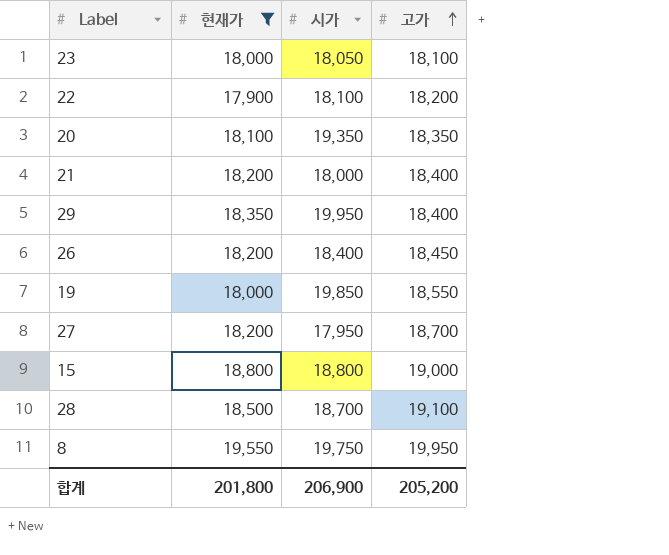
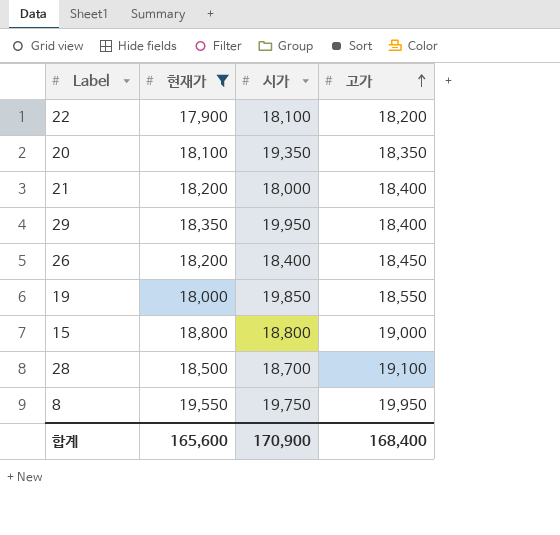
row 23: 18,000 | 18,050 | 18,100 -> none
row 27: 18,200 | 17,950 | 18,700 -> none
합계 | 현재가: 201,800 -> 165,600
합계 | 시가: 206,900 -> 170,900
합계 | 고가: 205,200 -> 168,400

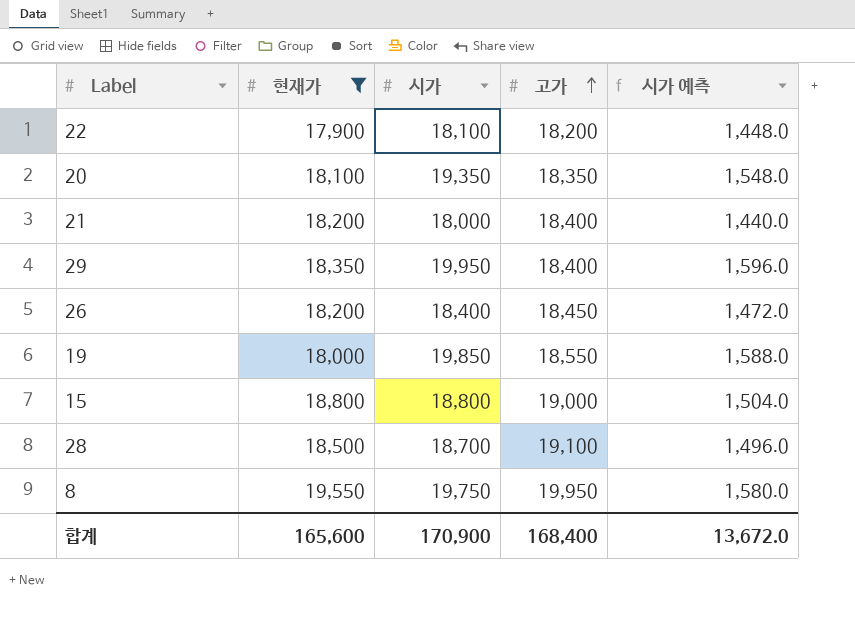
column 시가 예측 | formula: none -> [시가] * 0.08

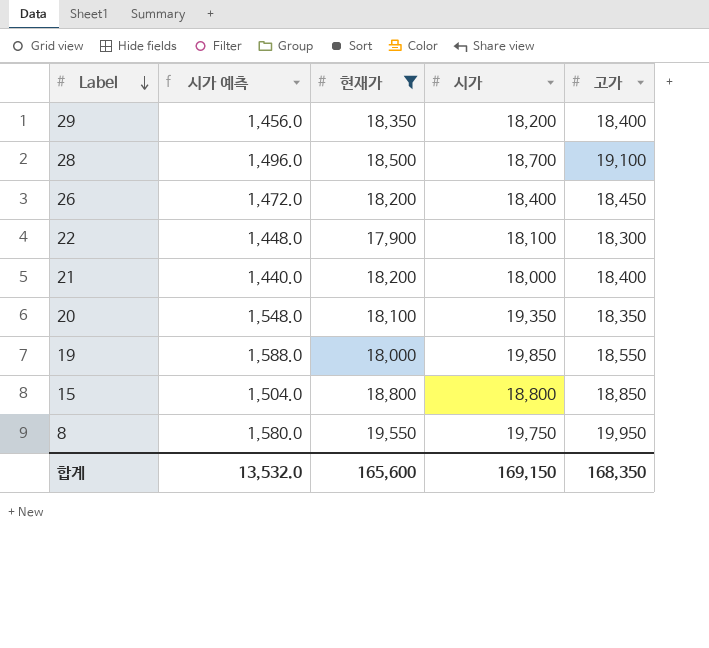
row order: 고가 ascending -> Label descending
column 시가 예측 | position: 5 -> 2
29 | 시가 예측: 1,596.0 -> 1,456.0
29 | 시가: 19,950 -> 18,200
22 | 고가: 18,200 -> 18,300
15 | 고가: 19,000 -> 18,850
합계 | 시가 예측: 13,672.0 -> 13,532.0
합계 | 시가: 170,900 -> 169,150
합계 | 고가: 168,400 -> 168,350

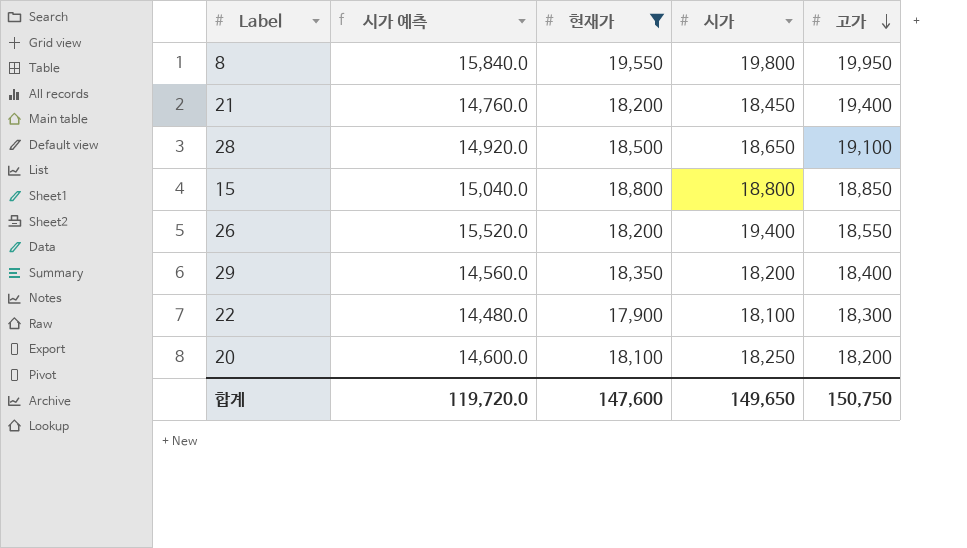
row order: Label descending -> 고가 descending
column 시가 예측 | formula: [시가] * 0.08 -> [시가] * 0.8
row 19: 1,588.0 | 18,000 | 19,850 | 18,550 -> none
8 | 시가: 19,750 -> 19,800
21 | 시가: 18,000 -> 18,450
21 | 고가: 18,400 -> 19,400
28 | 시가: 18,700 -> 18,650
26 | 시가: 18,400 -> 19,400
26 | 고가: 18,450 -> 18,550
20 | 시가: 19,350 -> 18,250
20 | 고가: 18,350 -> 18,200
합계 | 시가 예측: 13,532.0 -> 119,720.0
합계 | 현재가: 165,600 -> 147,600
합계 | 시가: 169,150 -> 149,650
합계 | 고가: 168,350 -> 150,750

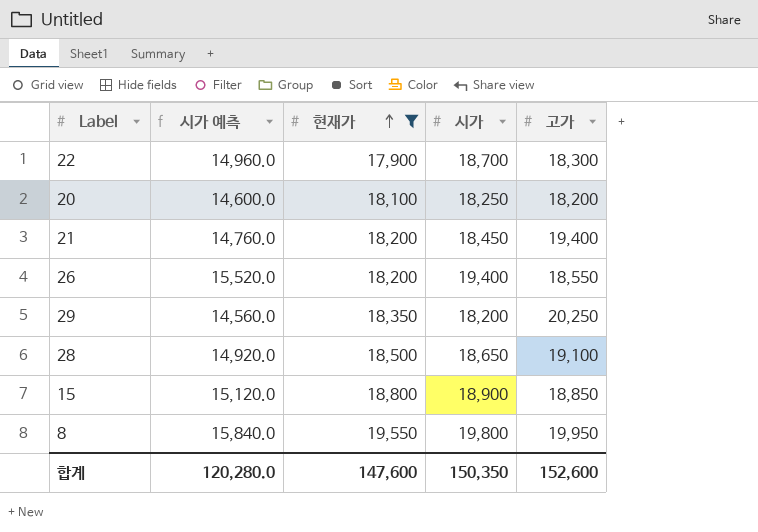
row order: 고가 descending -> 현재가 ascending
22 | 시가 예측: 14,480.0 -> 14,960.0
22 | 시가: 18,100 -> 18,700
29 | 고가: 18,400 -> 20,250
15 | 시가 예측: 15,040.0 -> 15,120.0
15 | 시가: 18,800 -> 18,900
합계 | 시가 예측: 119,720.0 -> 120,280.0
합계 | 시가: 149,650 -> 150,350
합계 | 고가: 150,750 -> 152,600

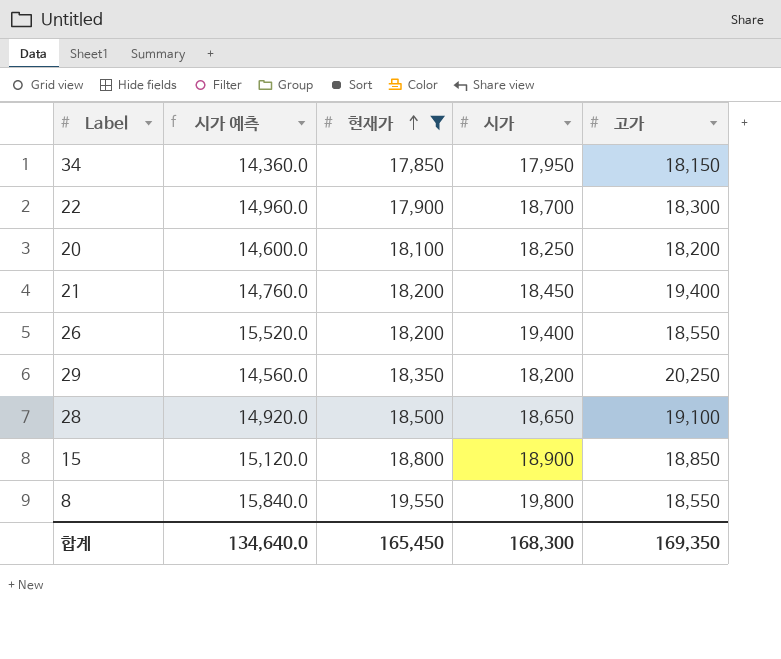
row 34: none -> 14,360.0 | 17,850 | 17,950 | 18,150
8 | 고가: 19,950 -> 18,550
합계 | 시가 예측: 120,280.0 -> 134,640.0
합계 | 현재가: 147,600 -> 165,450
합계 | 시가: 150,350 -> 168,300
합계 | 고가: 152,600 -> 169,350

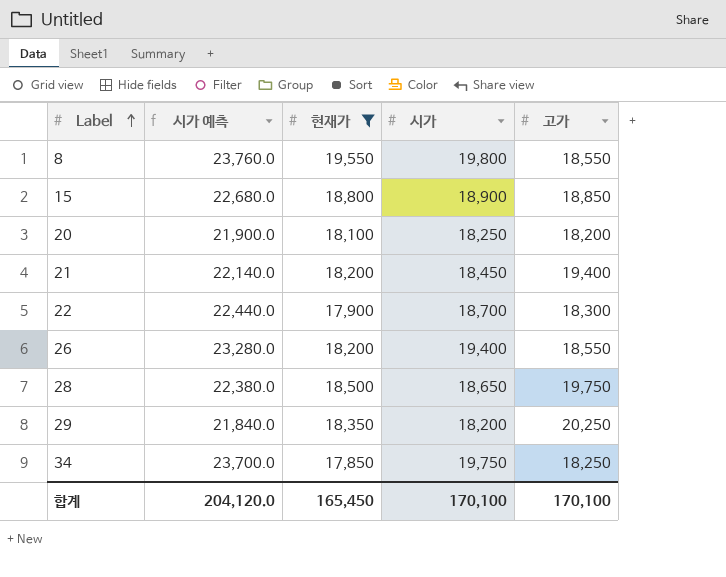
row order: 현재가 ascending -> Label ascending
column 시가 예측 | formula: [시가] * 0.8 -> [시가] * 1.2
28 | 고가: 19,100 -> 19,750
34 | 시가: 17,950 -> 19,750
34 | 고가: 18,150 -> 18,250
합계 | 시가 예측: 134,640.0 -> 204,120.0
합계 | 시가: 168,300 -> 170,100
합계 | 고가: 169,350 -> 170,100

